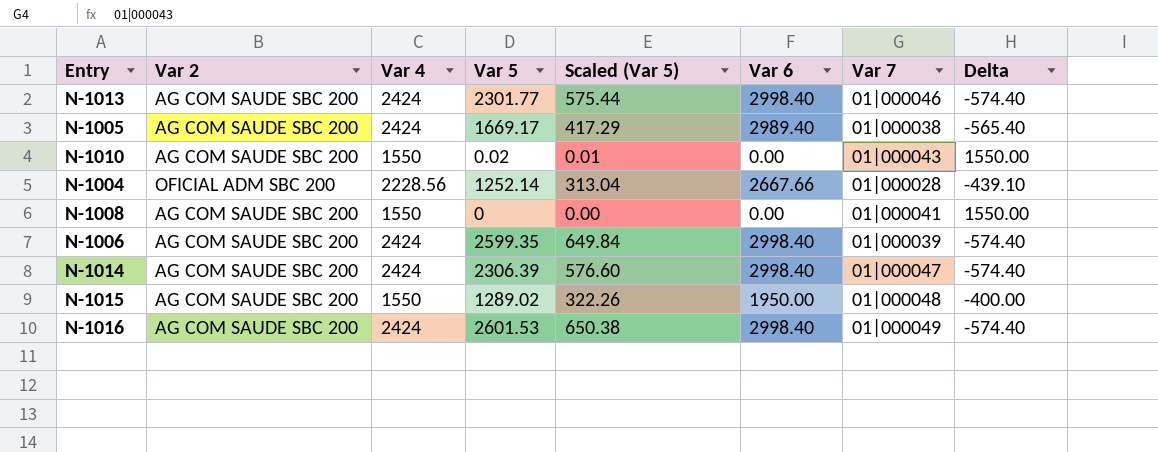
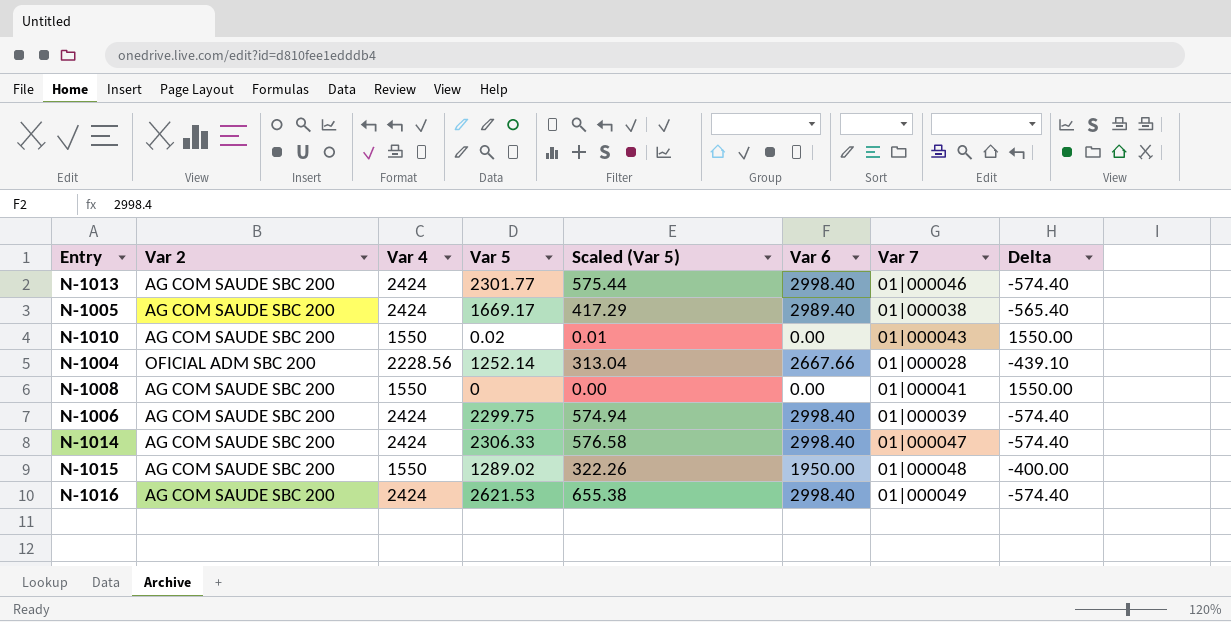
N-1006 | Var 5: 2599.35 -> 2299.75
N-1006 | Scaled (Var 5): 649.84 -> 574.94
N-1014 | Var 5: 2306.39 -> 2306.33
N-1014 | Scaled (Var 5): 576.60 -> 576.58
N-1016 | Var 5: 2601.53 -> 2621.53
N-1016 | Scaled (Var 5): 650.38 -> 655.38

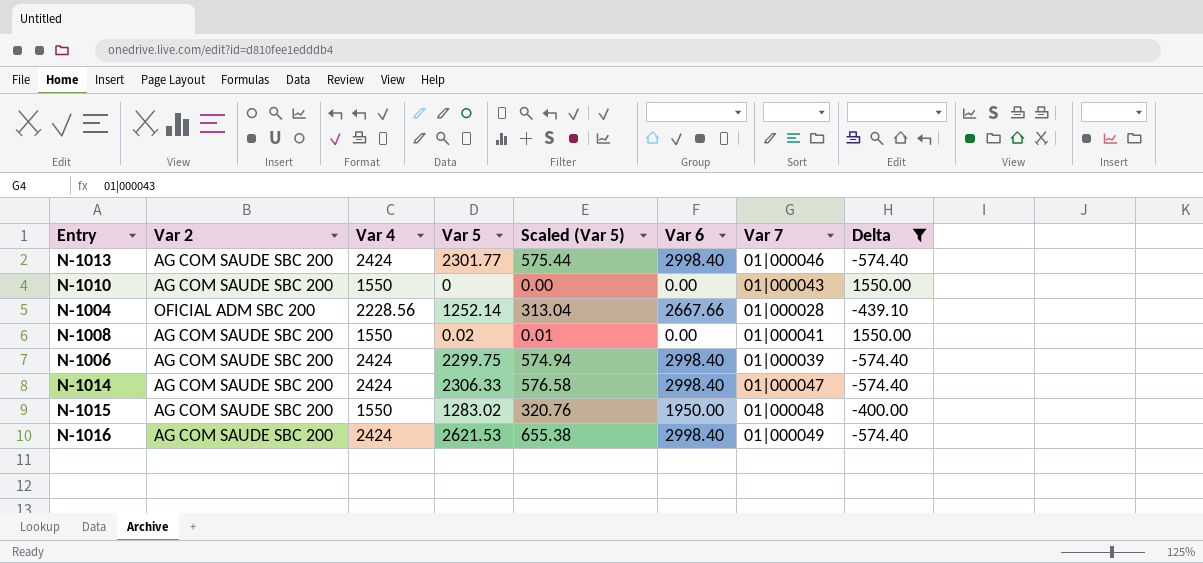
filter: none -> Delta != -565.40
N-1010 | Var 5: 0.02 -> 0
N-1010 | Scaled (Var 5): 0.01 -> 0.00
N-1008 | Var 5: 0 -> 0.02
N-1008 | Scaled (Var 5): 0.00 -> 0.01
N-1015 | Var 5: 1289.02 -> 1283.02
N-1015 | Scaled (Var 5): 322.26 -> 320.76

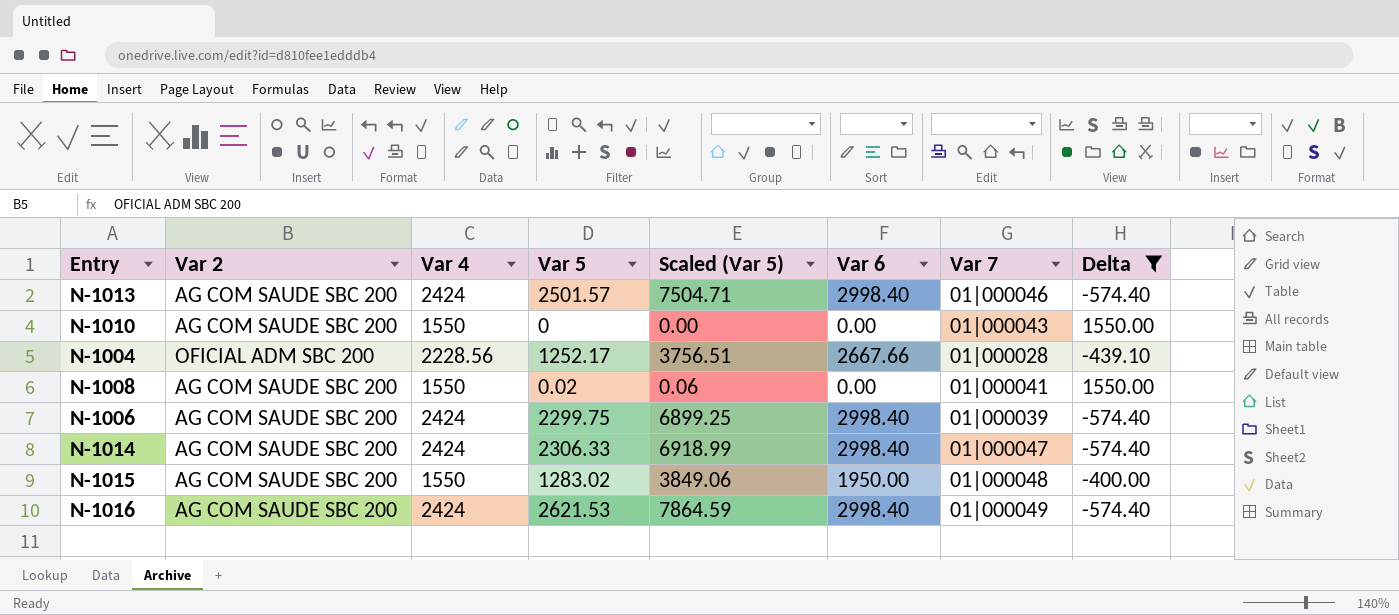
column Scaled (Var 5) | formula: [Var 5] * 0.25 -> [Var 5] * 3
N-1013 | Var 5: 2301.77 -> 2501.57
N-1004 | Var 5: 1252.14 -> 1252.17

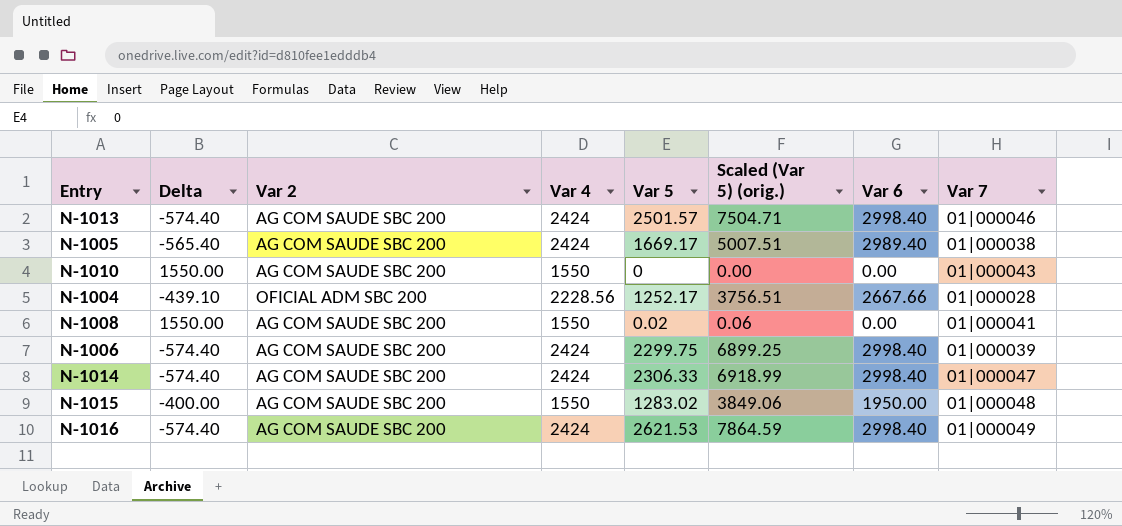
filter: Delta != -565.40 -> none
column Delta | position: 8 -> 2
column name: Scaled (Var 5) -> Scaled (Var 5) (orig.)

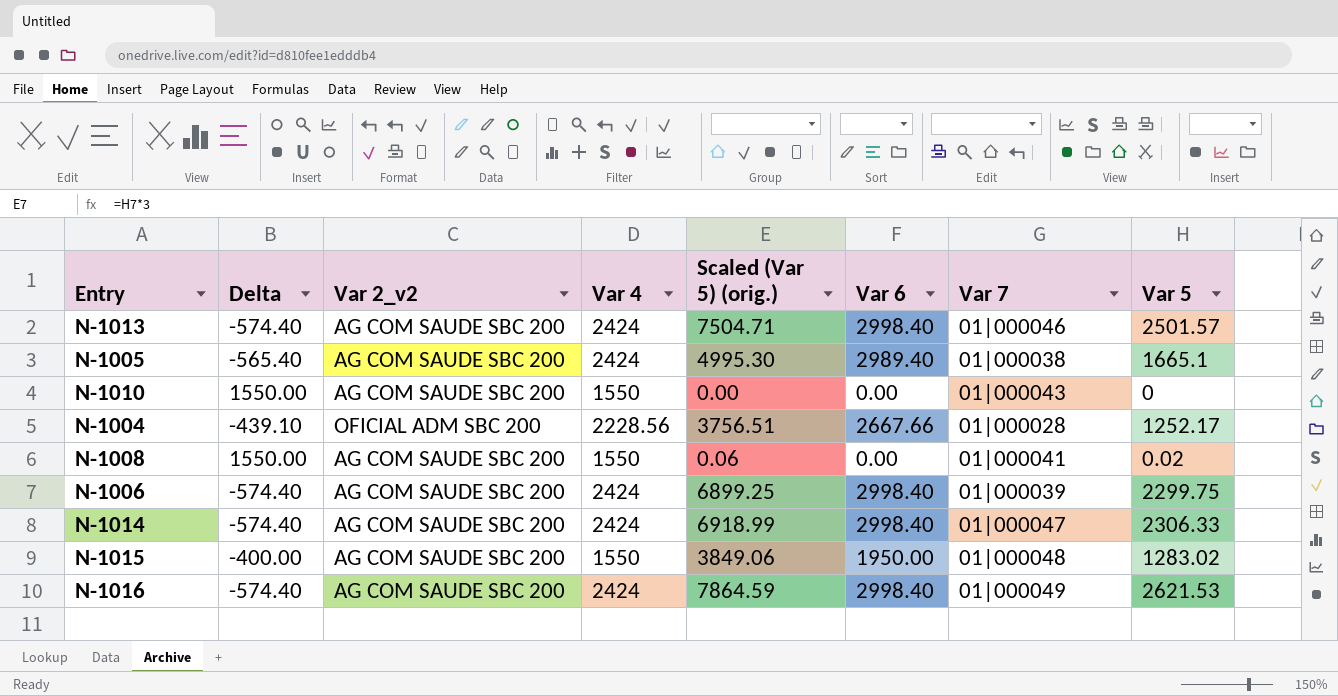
column name: Var 2 -> Var 2_v2
column Var 5 | position: 5 -> 8
N-1005 | Scaled (Var 5) (orig.): 5007.51 -> 4995.30
N-1005 | Var 5: 1669.17 -> 1665.1

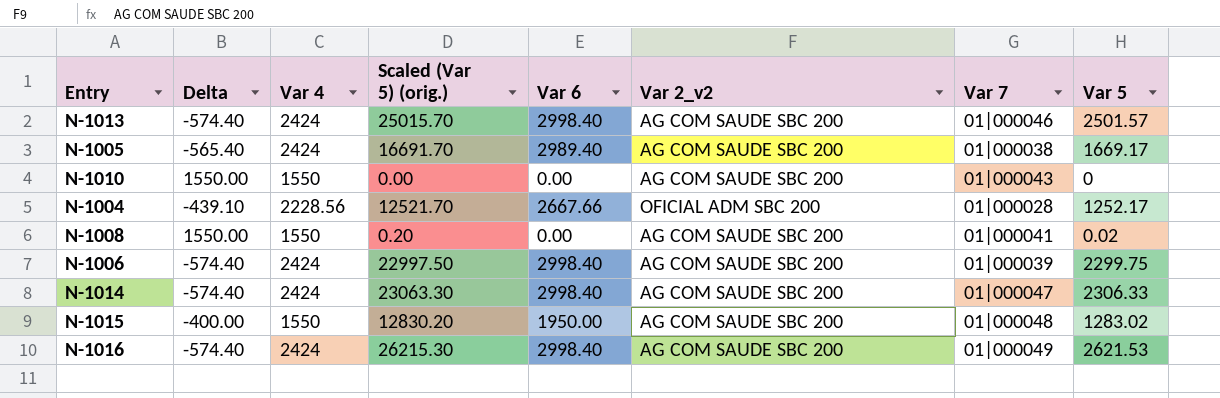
column Scaled (Var 5) (orig.) | formula: [Var 5] * 3 -> [Var 5] * 10
column Var 2_v2 | position: 3 -> 6
N-1005 | Var 5: 1665.1 -> 1669.17

